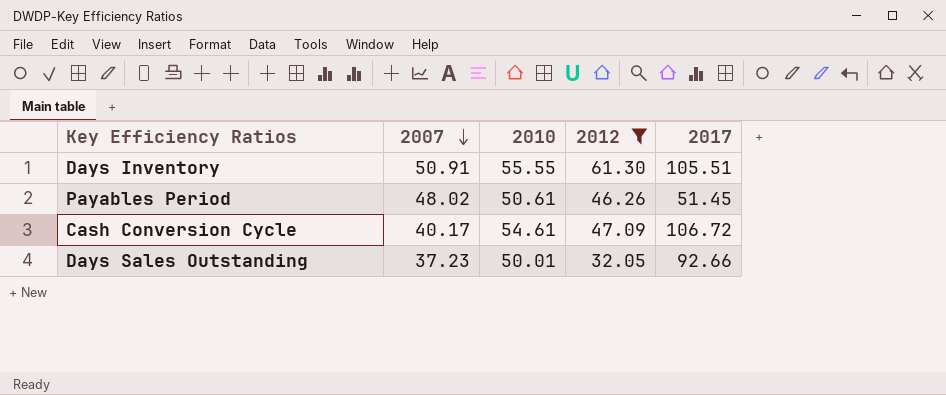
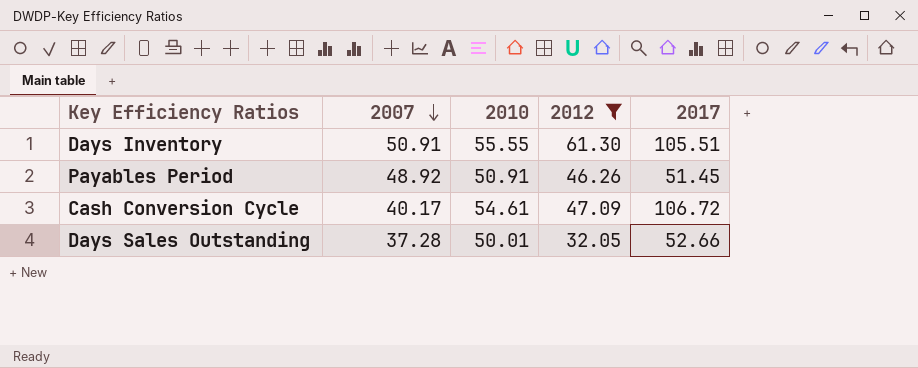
Payables Period | 2007: 48.02 -> 48.92
Payables Period | 2010: 50.61 -> 50.91
Days Sales Outstanding | 2007: 37.23 -> 37.28
Days Sales Outstanding | 2017: 92.66 -> 52.66

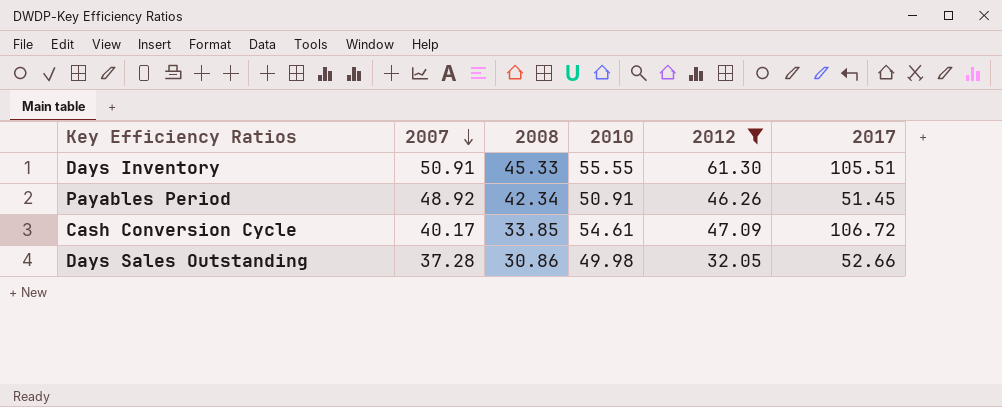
column 2008 | position: none -> 3
Days Sales Outstanding | 2010: 50.01 -> 49.98

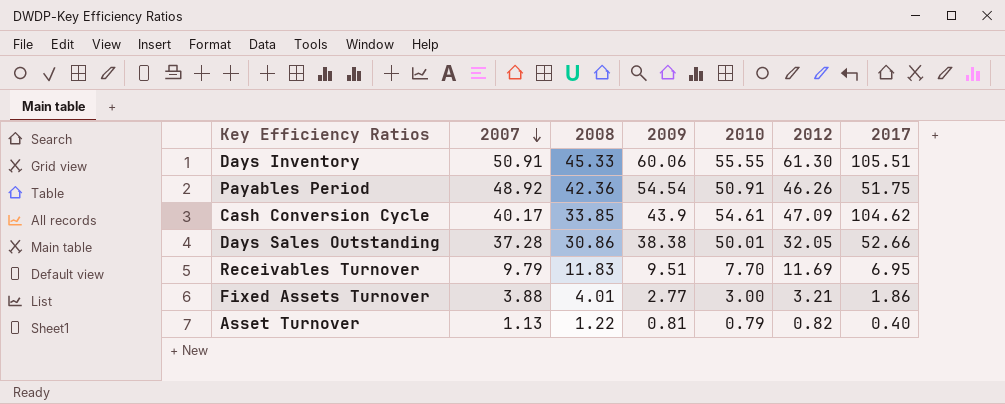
filter: 2012 >= 32.05 -> none
column 2009 | position: none -> 4
Payables Period | 2008: 42.34 -> 42.36
Payables Period | 2017: 51.45 -> 51.75
Cash Conversion Cycle | 2017: 106.72 -> 104.62
Days Sales Outstanding | 2010: 49.98 -> 50.01

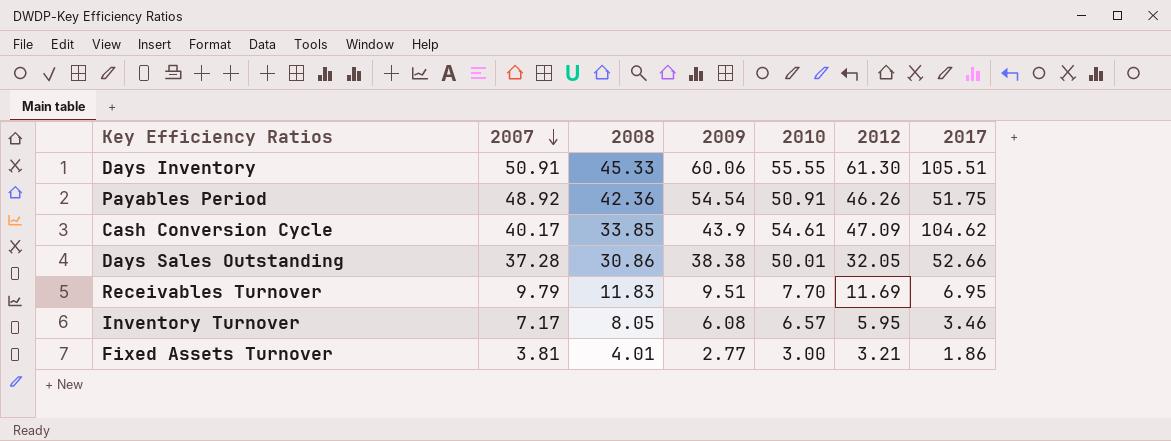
row Asset Turnover: 1.13 | 1.22 | 0.81 | 0.79 | 0.82 | 0.40 -> none
row Inventory Turnover: none -> 7.17 | 8.05 | 6.08 | 6.57 | 5.95 | 3.46
Fixed Assets Turnover | 2007: 3.88 -> 3.81

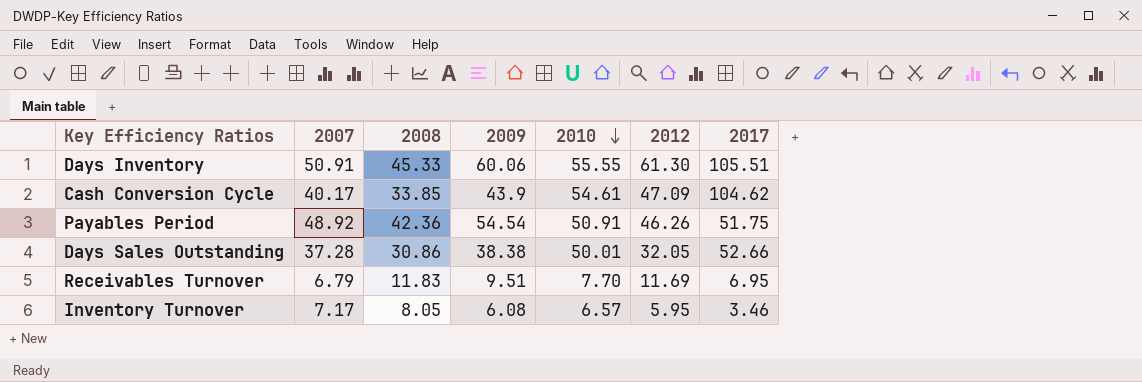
row order: 2007 descending -> 2010 descending
row Fixed Assets Turnover: 3.81 | 4.01 | 2.77 | 3.00 | 3.21 | 1.86 -> none
Receivables Turnover | 2007: 9.79 -> 6.79

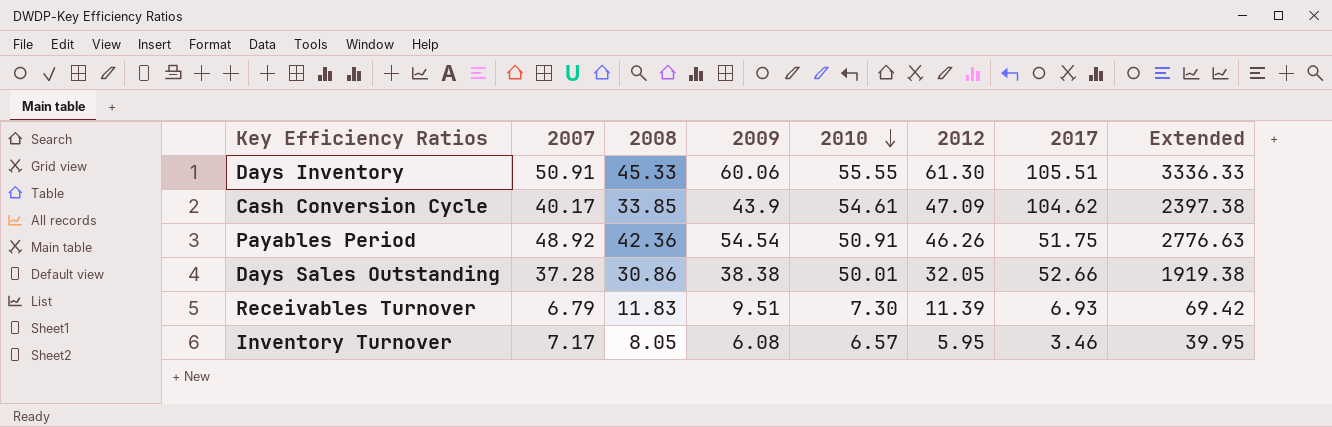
column Extended | formula: none -> [2009] * [2010]
Receivables Turnover | 2010: 7.70 -> 7.30
Receivables Turnover | 2012: 11.69 -> 11.39
Receivables Turnover | 2017: 6.95 -> 6.93

